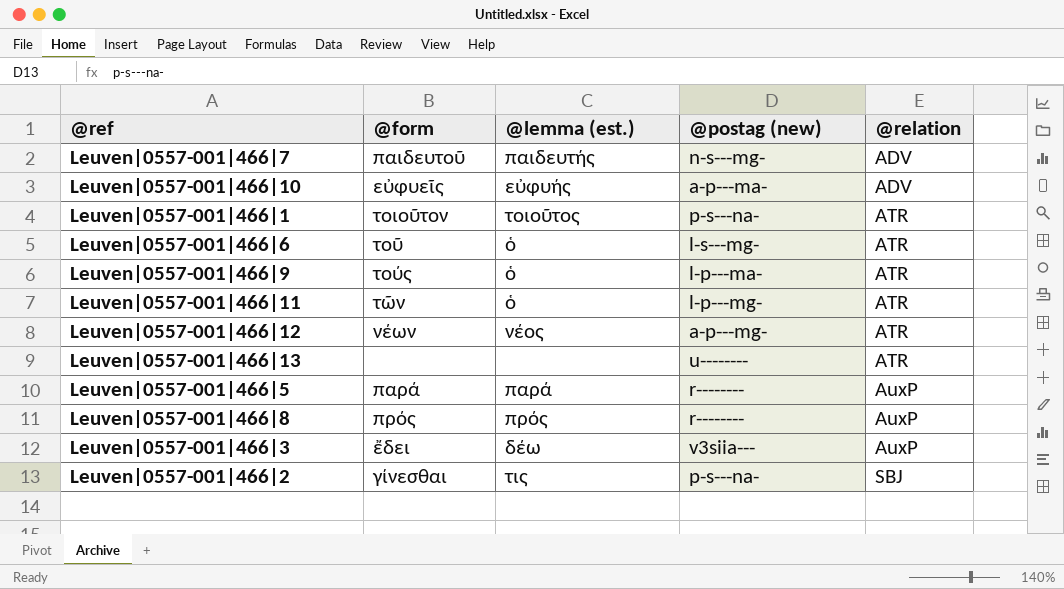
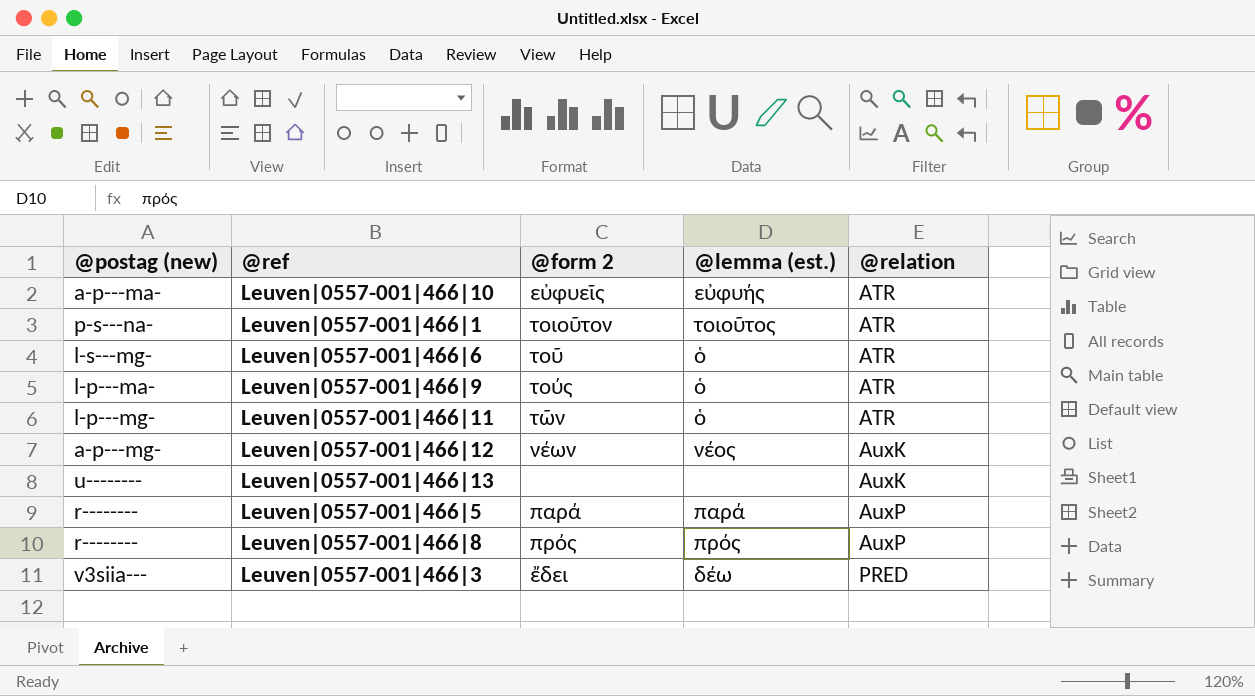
column @postag (new) | position: 4 -> 1
column name: @form -> @form 2
row Leuven|0557-001|466|7: παιδευτοῦ | παιδευτής | n-s---mg- | ADV -> none
row Leuven|0557-001|466|2: γίνεσθαι | τις | p-s---na- | SBJ -> none
Leuven|0557-001|466|10 | @relation: ADV -> ATR
Leuven|0557-001|466|12 | @relation: ATR -> AuxK
Leuven|0557-001|466|13 | @relation: ATR -> AuxK
Leuven|0557-001|466|3 | @relation: AuxP -> PRED

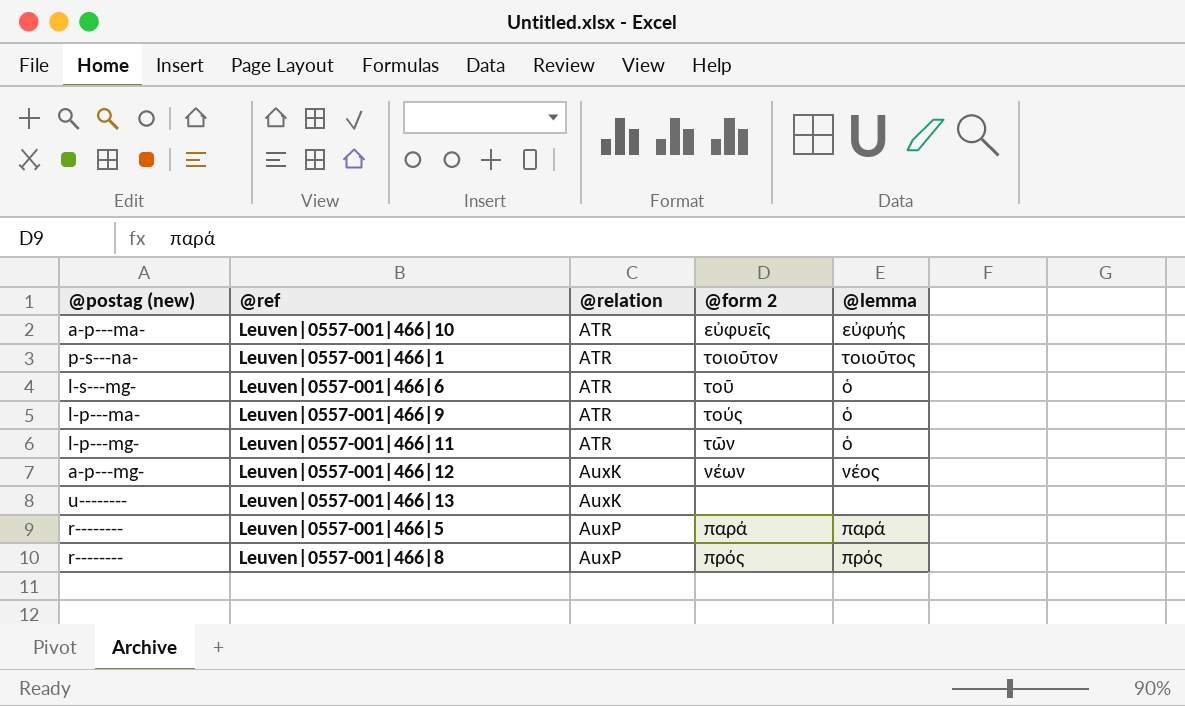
column @relation | position: 5 -> 3
column name: @lemma (est.) -> @lemma
row Leuven|0557-001|466|3: v3siia--- | ἔδει | δέω | PRED -> none

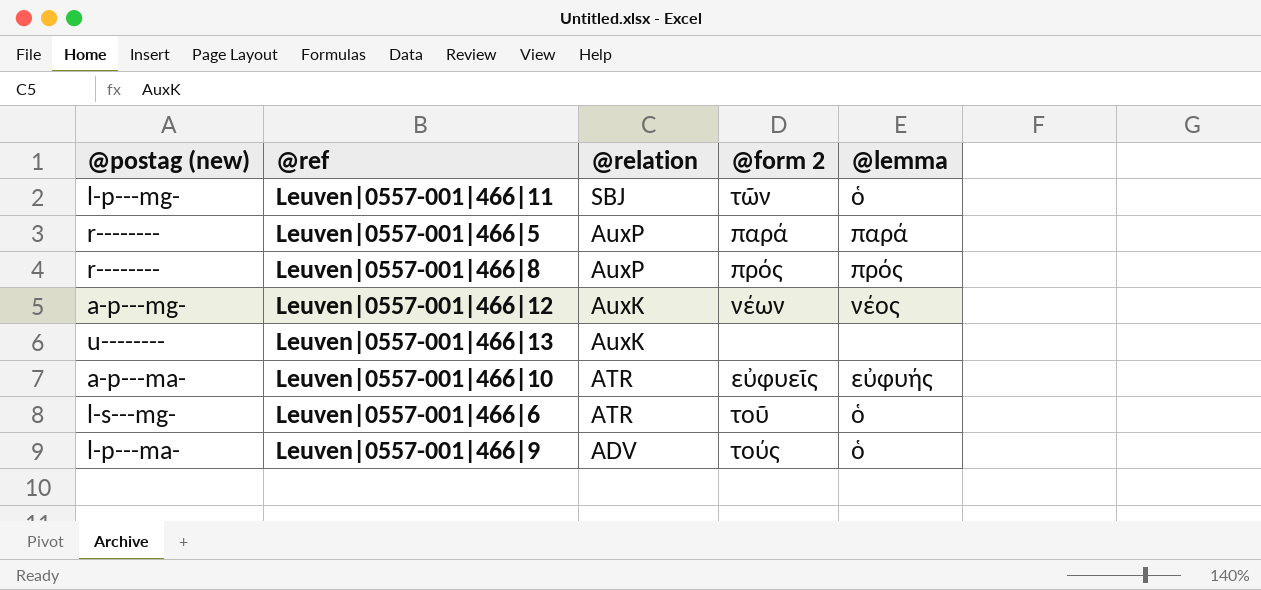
row order: @relation ascending -> @relation descending
row Leuven|0557-001|466|1: p-s---na- | ATR | τοιοῦτον | τοιοῦτος -> none
Leuven|0557-001|466|11 | @relation: ATR -> SBJ
Leuven|0557-001|466|9 | @relation: ATR -> ADV

